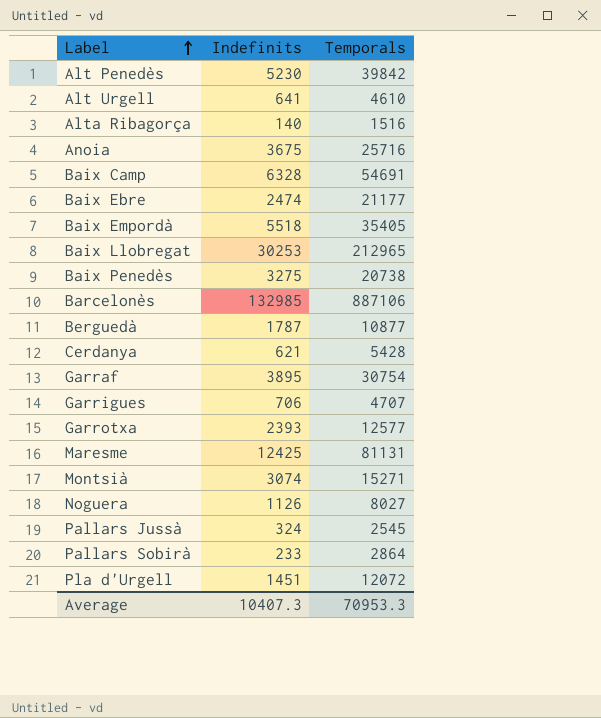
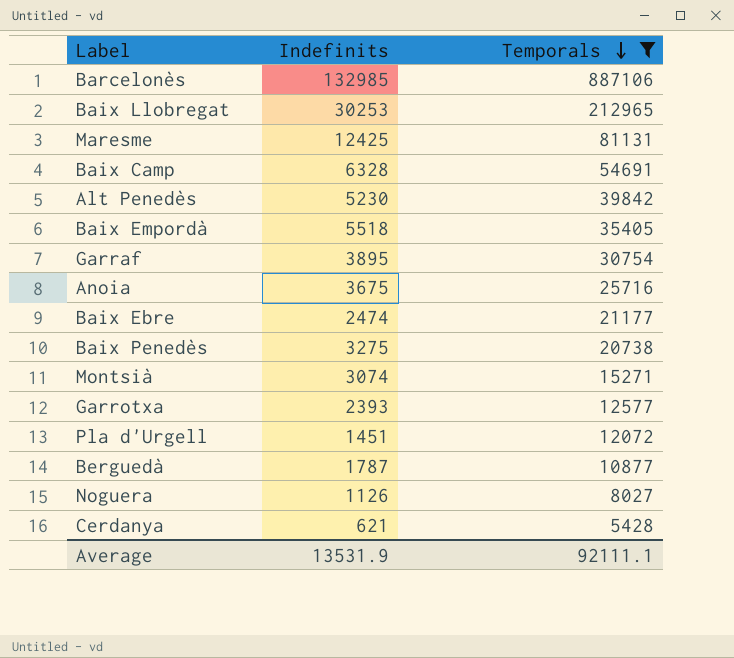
filter: none -> Temporals >= 5428
row order: Label ascending -> Temporals descending
Average | Indefinits: 10407.3 -> 13531.9
Average | Temporals: 70953.3 -> 92111.1

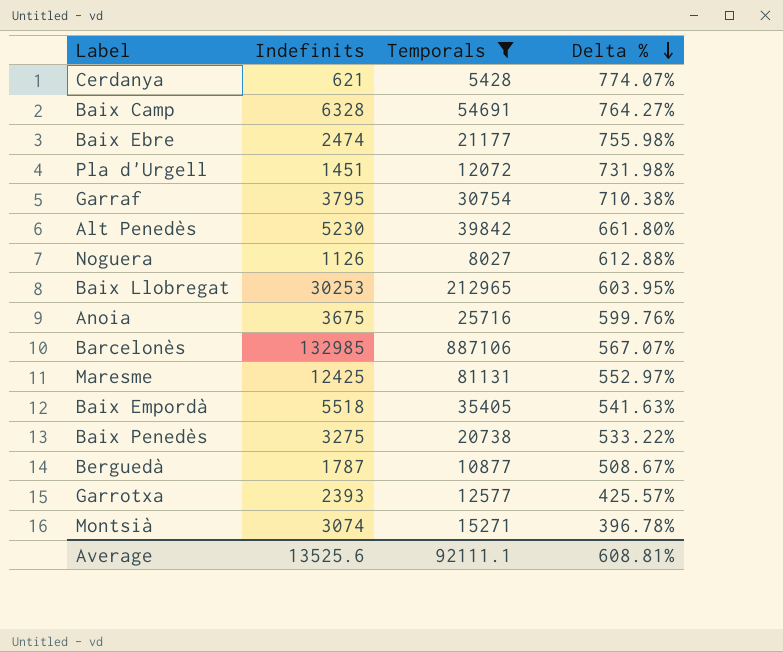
row order: Temporals descending -> Delta % descending
column Delta % | formula: none -> ([Temporals] - [Indefinits]) / [Indefinits]
Garraf | Indefinits: 3895 -> 3795
Average | Indefinits: 13531.9 -> 13525.6

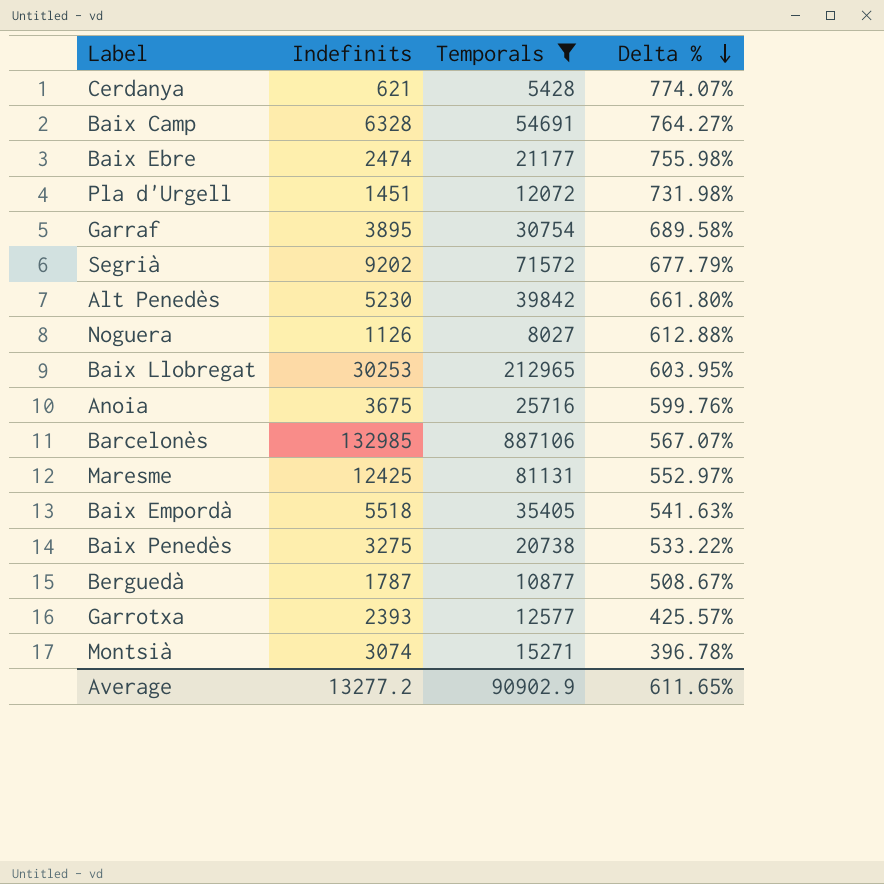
Garraf | Indefinits: 3795 -> 3895
Garraf | Delta %: 710.38% -> 689.58%
row Segrià: none -> 9202 | 71572 | 677.79%
Average | Indefinits: 13525.6 -> 13277.2
Average | Temporals: 92111.1 -> 90902.9
Average | Delta %: 608.81% -> 611.65%

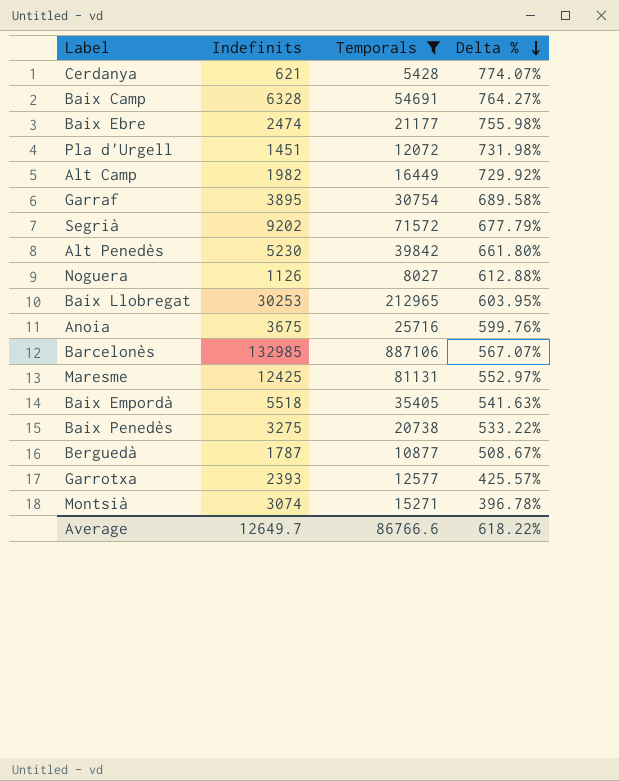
row Alt Camp: none -> 1982 | 16449 | 729.92%
Average | Indefinits: 13277.2 -> 12649.7
Average | Temporals: 90902.9 -> 86766.6
Average | Delta %: 611.65% -> 618.22%

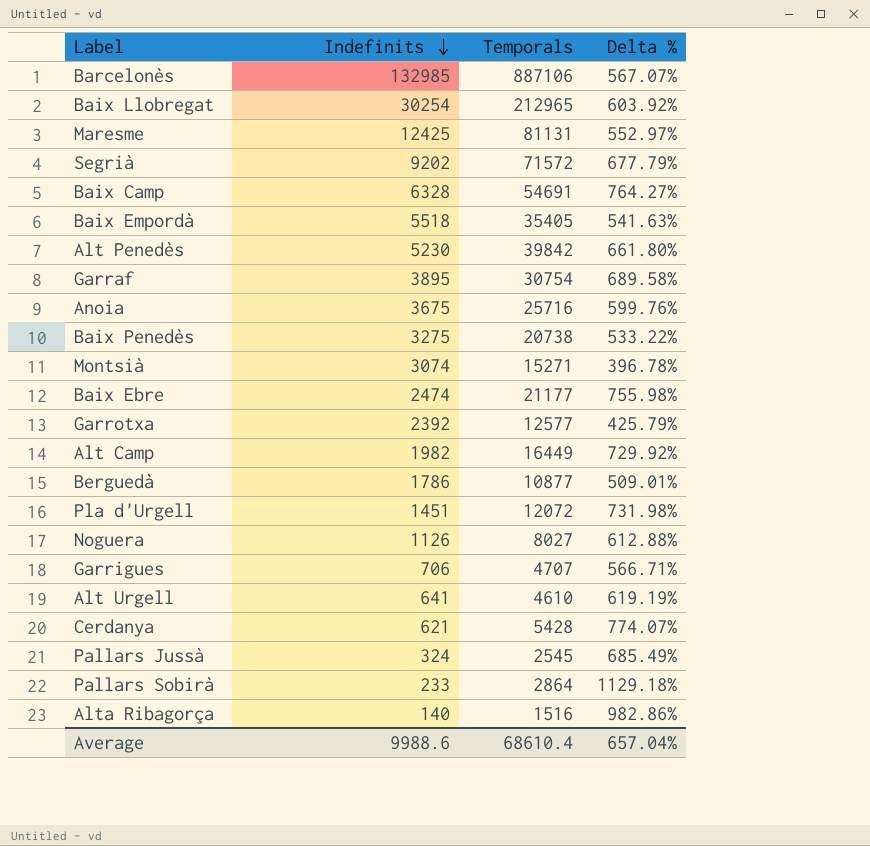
filter: Temporals >= 5428 -> none
row order: Delta % descending -> Indefinits descending
Baix Llobregat | Indefinits: 30253 -> 30254
Baix Llobregat | Delta %: 603.95% -> 603.92%
Garrotxa | Indefinits: 2393 -> 2392
Garrotxa | Delta %: 425.57% -> 425.79%
Berguedà | Indefinits: 1787 -> 1786
Berguedà | Delta %: 508.67% -> 509.01%
Average | Indefinits: 12649.7 -> 9988.6
Average | Temporals: 86766.6 -> 68610.4
Average | Delta %: 618.22% -> 657.04%

